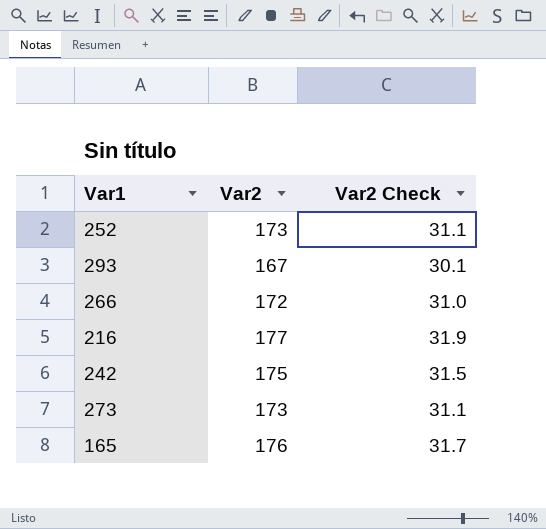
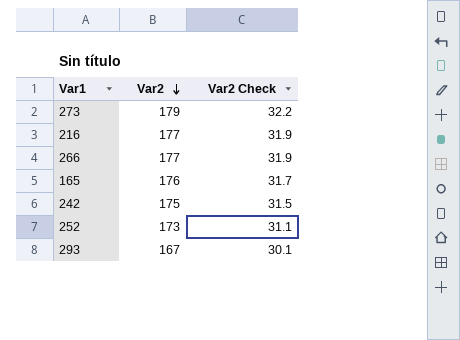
row order: none -> Var2 descending
273 | Var2: 173 -> 179
273 | Var2 Check: 31.1 -> 32.2
266 | Var2: 172 -> 177
266 | Var2 Check: 31.0 -> 31.9

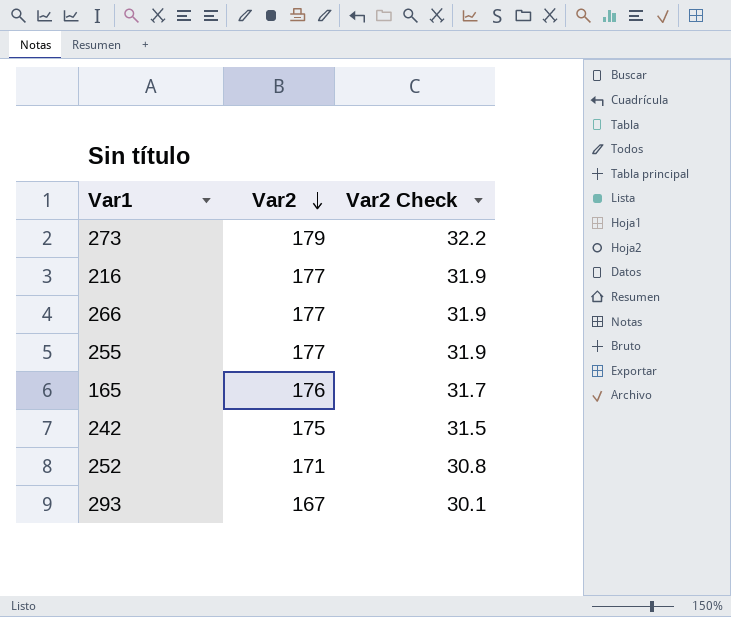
row 255: none -> 177 | 31.9
252 | Var2: 173 -> 171
252 | Var2 Check: 31.1 -> 30.8

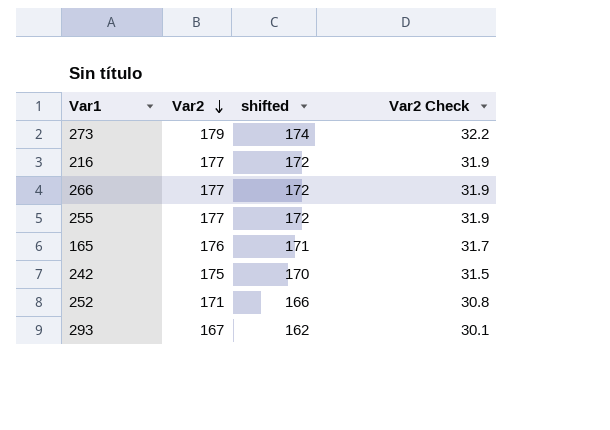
column shifted | formula: none -> [Var2] - 5

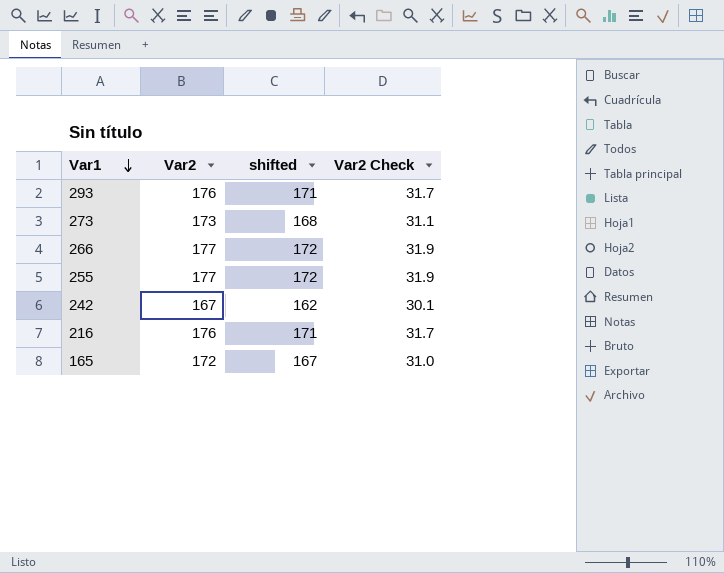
row order: Var2 descending -> Var1 descending
row 252: 171 | 166 | 30.8 -> none
293 | Var2: 167 -> 176
293 | shifted: 162 -> 171
293 | Var2 Check: 30.1 -> 31.7
273 | Var2: 179 -> 173
273 | shifted: 174 -> 168
273 | Var2 Check: 32.2 -> 31.1
242 | Var2: 175 -> 167
242 | shifted: 170 -> 162
242 | Var2 Check: 31.5 -> 30.1
216 | Var2: 177 -> 176
216 | shifted: 172 -> 171
216 | Var2 Check: 31.9 -> 31.7
165 | Var2: 176 -> 172
165 | shifted: 171 -> 167
165 | Var2 Check: 31.7 -> 31.0

